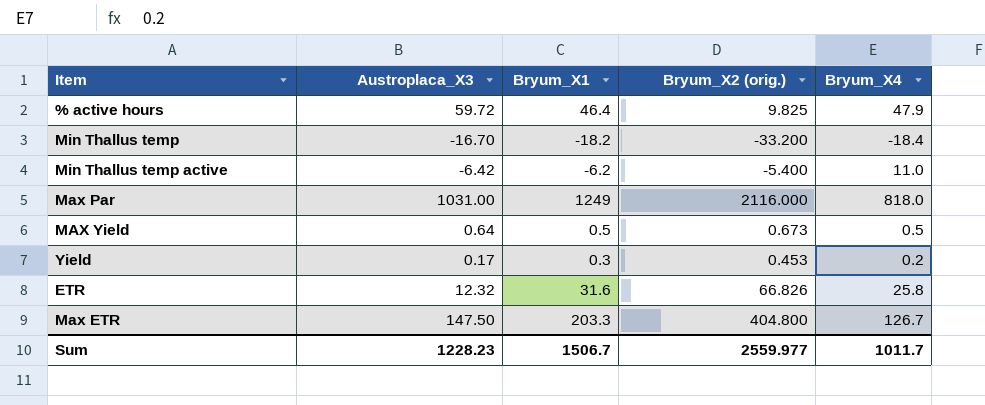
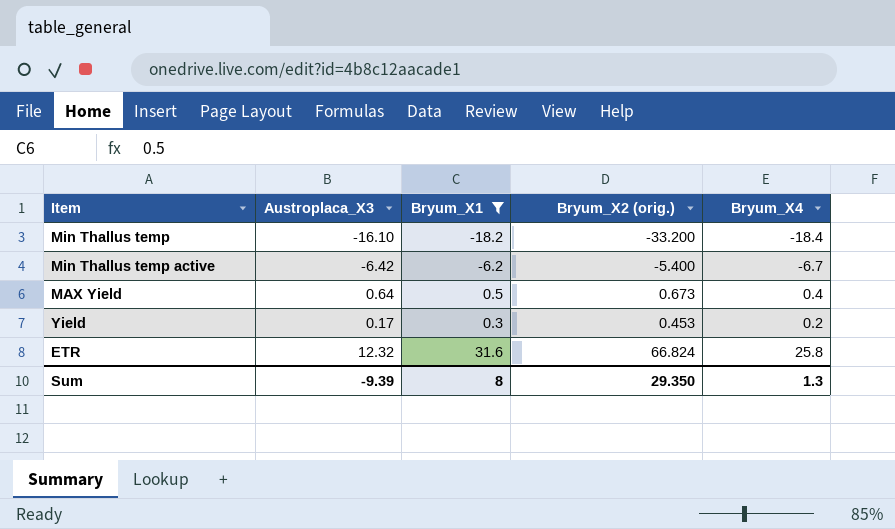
filter: none -> Bryum_X1 <= 31.6
Min Thallus temp | Austroplaca_X3: -16.70 -> -16.10
Min Thallus temp active | Bryum_X4: 11.0 -> -6.7
MAX Yield | Bryum_X4: 0.5 -> 0.4
ETR | Bryum_X2 (orig.): 66.826 -> 66.824
Sum | Austroplaca_X3: 1228.23 -> -9.39
Sum | Bryum_X1: 1506.7 -> 8
Sum | Bryum_X2 (orig.): 2559.977 -> 29.350
Sum | Bryum_X4: 1011.7 -> 1.3

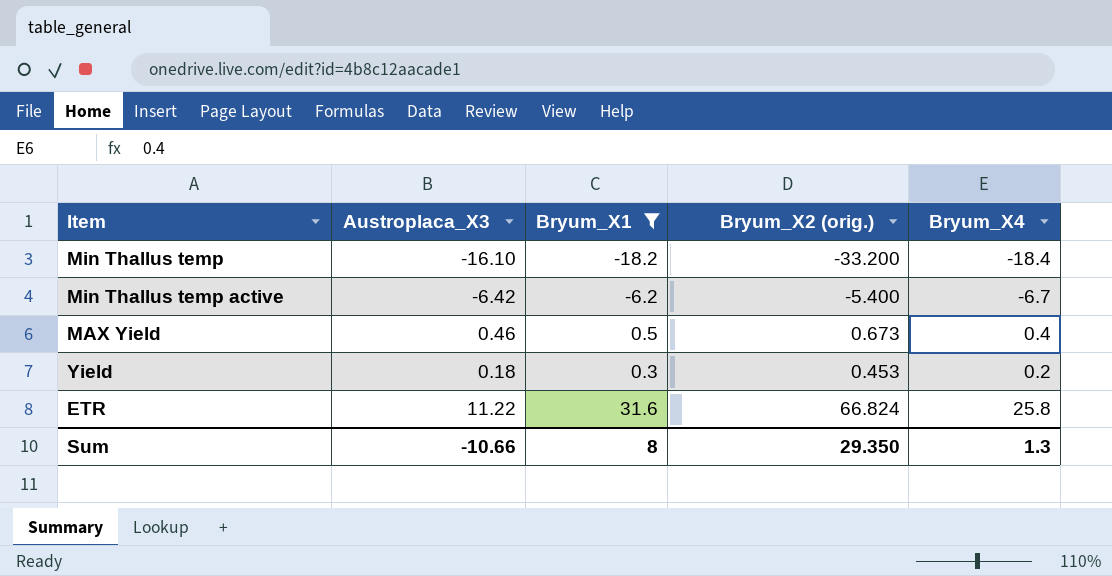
MAX Yield | Austroplaca_X3: 0.64 -> 0.46
Yield | Austroplaca_X3: 0.17 -> 0.18
ETR | Austroplaca_X3: 12.32 -> 11.22
Sum | Austroplaca_X3: -9.39 -> -10.66

